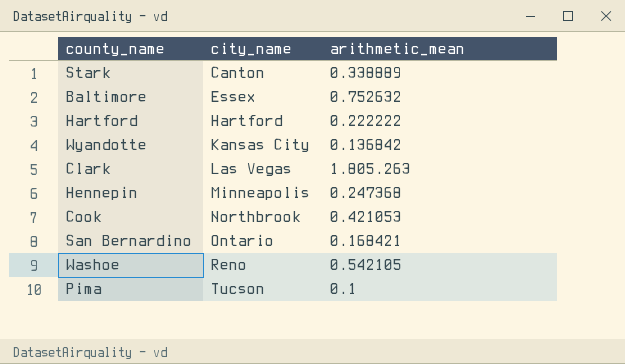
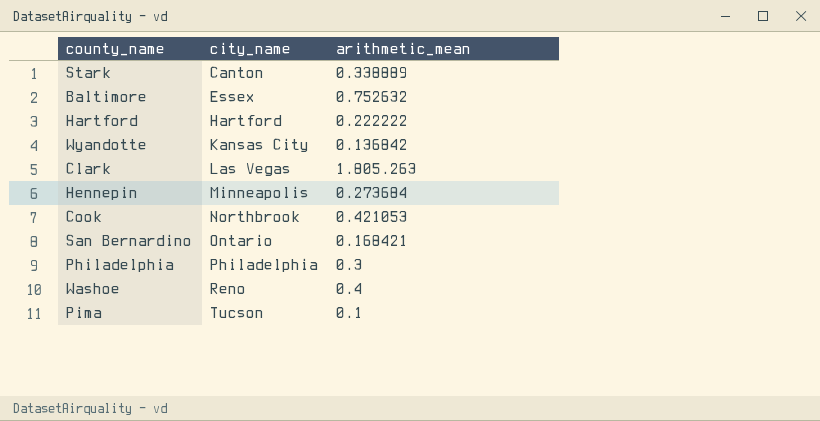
Hennepin | arithmetic_mean: 0.247368 -> 0.273684
row Philadelphia: none -> Philadelphia | 0.3
Washoe | arithmetic_mean: 0.542105 -> 0.4

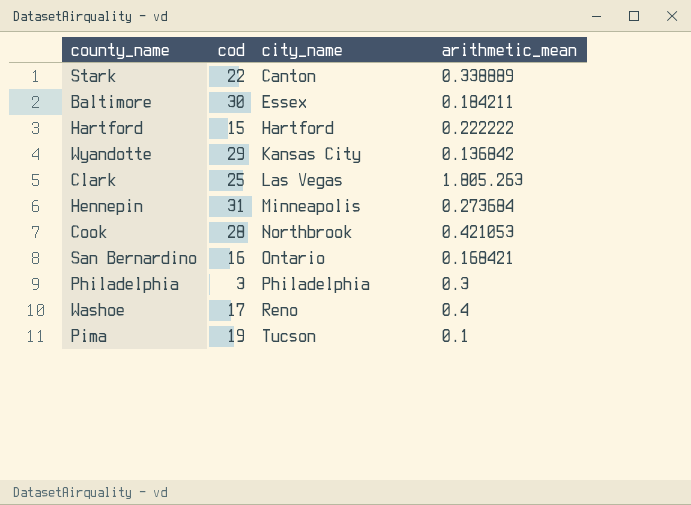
column cod | position: none -> 2
Baltimore | arithmetic_mean: 0.752632 -> 0.184211

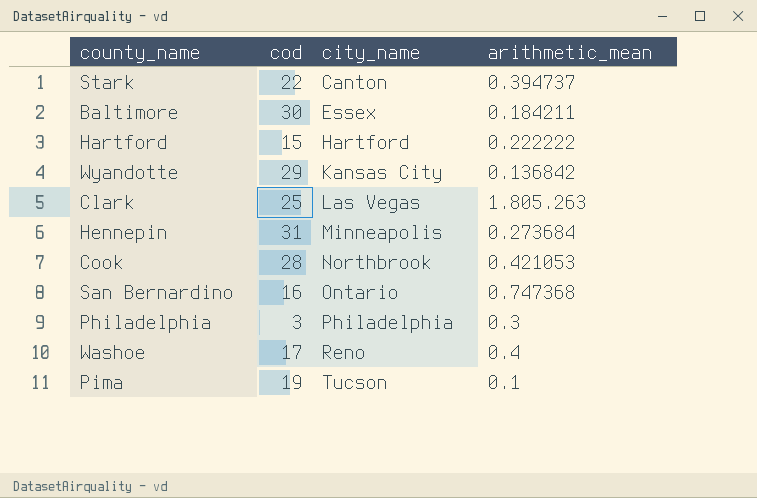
Stark | arithmetic_mean: 0.338889 -> 0.394737
San Bernardino | arithmetic_mean: 0.168421 -> 0.747368

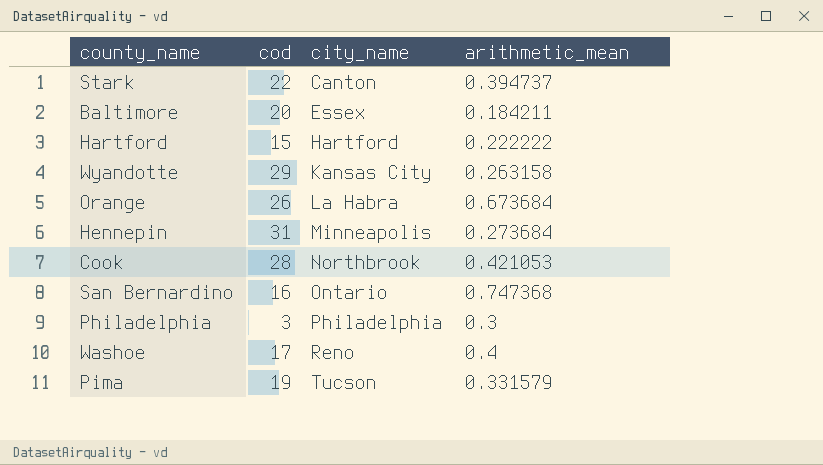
row Clark: 25 | Las Vegas | 1.805.263 -> none
Baltimore | cod: 30 -> 20
Wyandotte | arithmetic_mean: 0.136842 -> 0.263158
row Orange: none -> 26 | La Habra | 0.673684
Pima | arithmetic_mean: 0.1 -> 0.331579

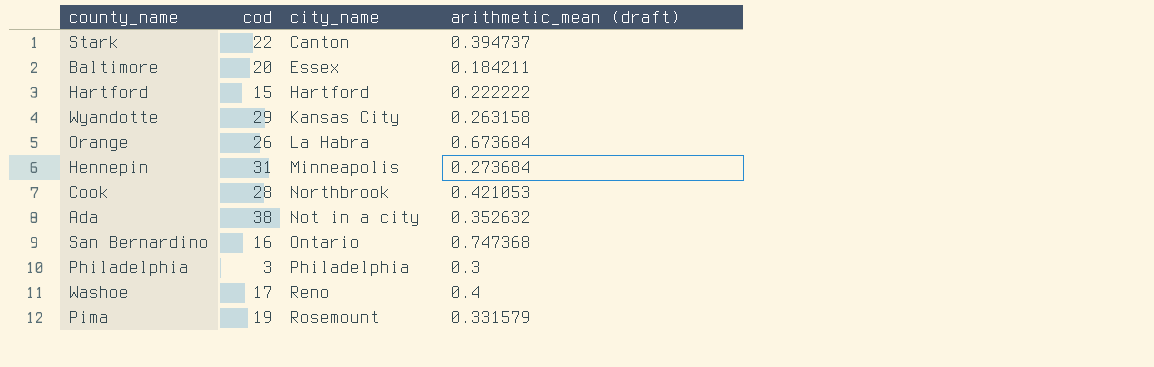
column name: arithmetic_mean -> arithmetic_mean (draft)
row Ada: none -> 38 | Not in a city | 0.352632
Pima | city_name: Tucson -> Rosemount

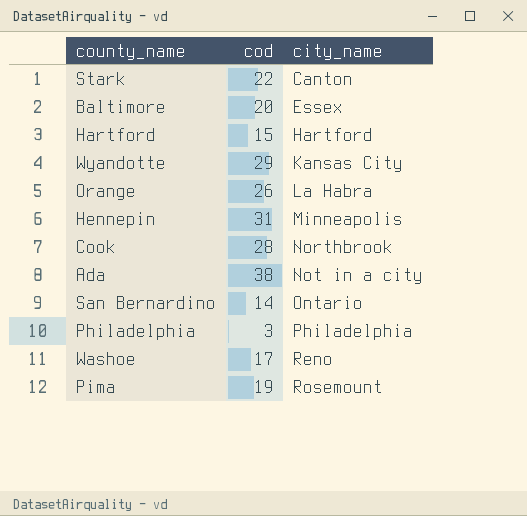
column arithmetic_mean (draft) | position: 4 -> none
San Bernardino | cod: 16 -> 14

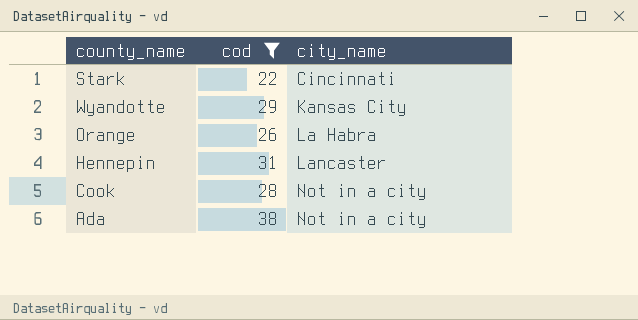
filter: none -> cod >= 22
Stark | city_name: Canton -> Cincinnati
Hennepin | city_name: Minneapolis -> Lancaster
Cook | city_name: Northbrook -> Not in a city

